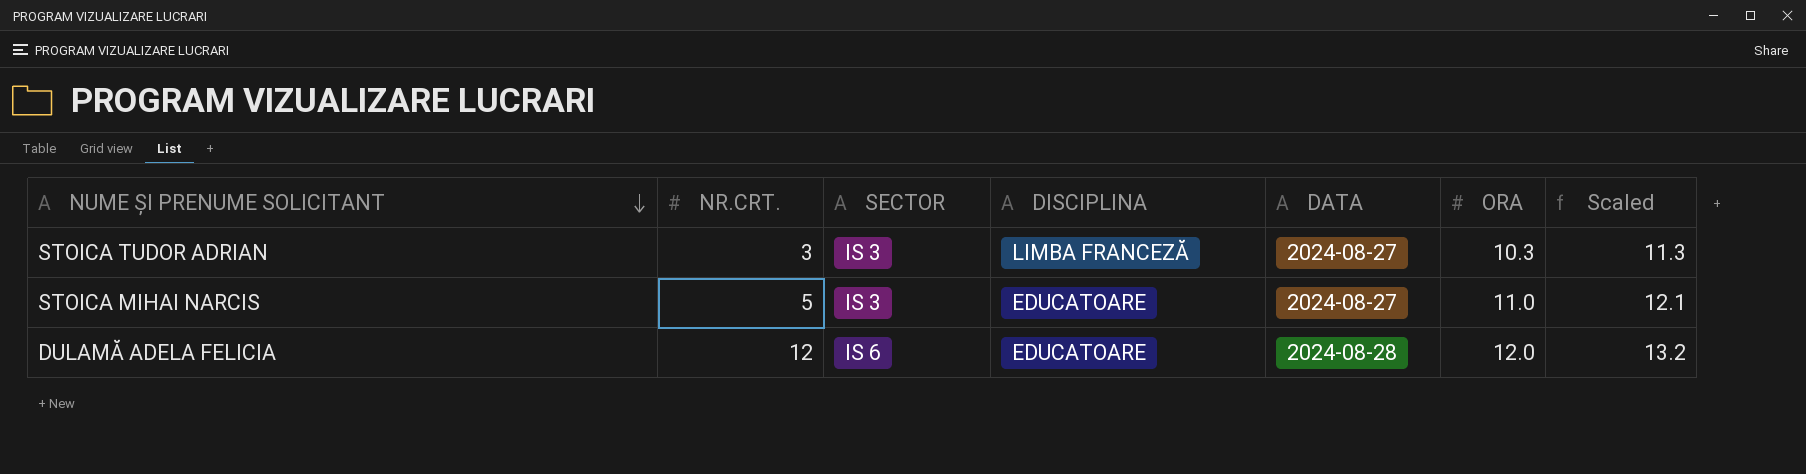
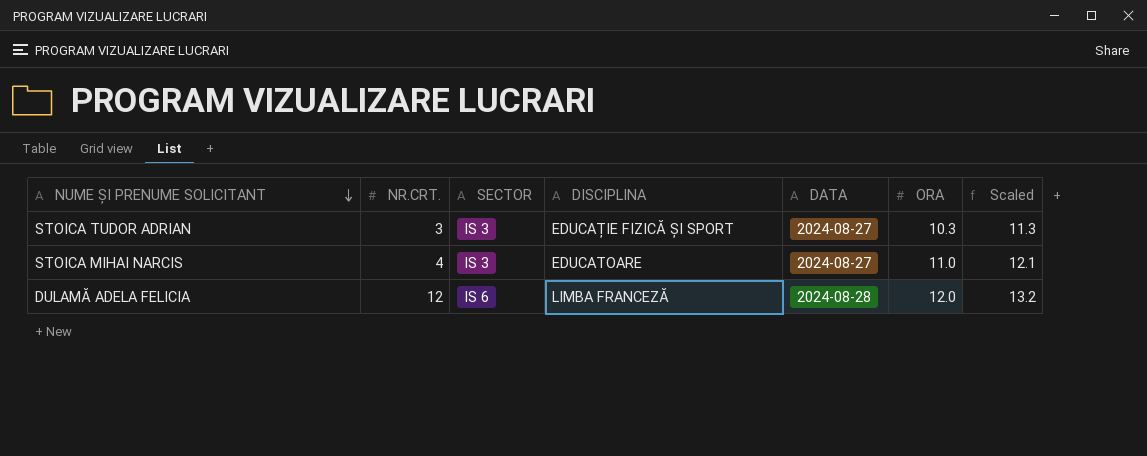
STOICA TUDOR ADRIAN | DISCIPLINA: LIMBA FRANCEZĂ -> EDUCAȚIE FIZICĂ ȘI SPORT
STOICA MIHAI NARCIS | NR.CRT.: 5 -> 4
DULAMĂ ADELA FELICIA | DISCIPLINA: EDUCATOARE -> LIMBA FRANCEZĂ

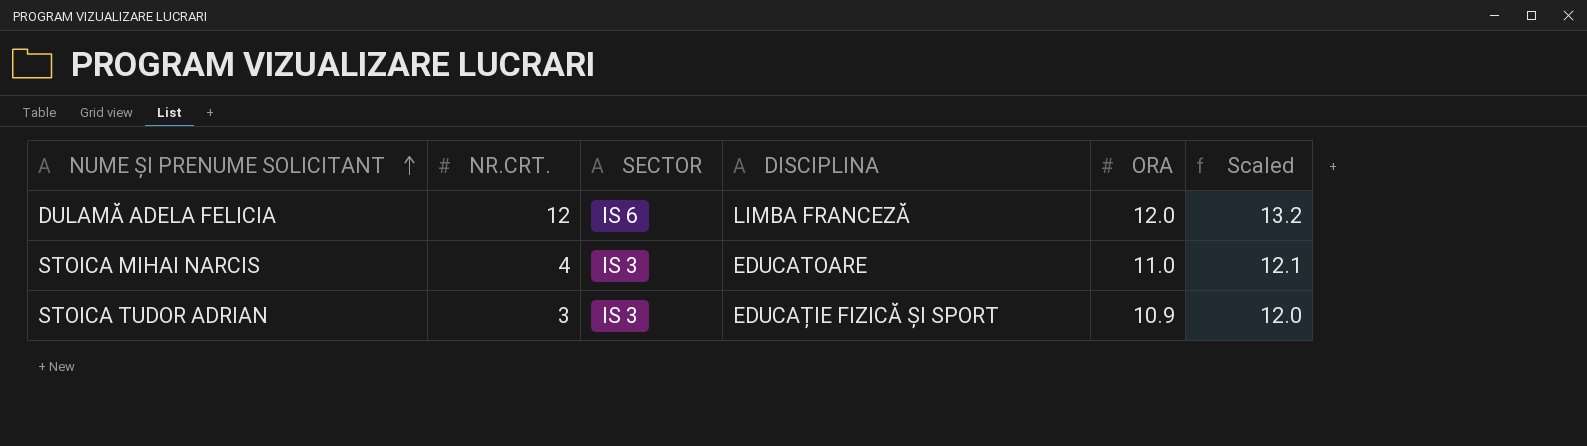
row order: NUME ȘI PRENUME SOLICITANT descending -> NUME ȘI PRENUME SOLICITANT ascending
column DATA | position: 5 -> none
STOICA TUDOR ADRIAN | ORA: 10.3 -> 10.9
STOICA TUDOR ADRIAN | Scaled: 11.3 -> 12.0

